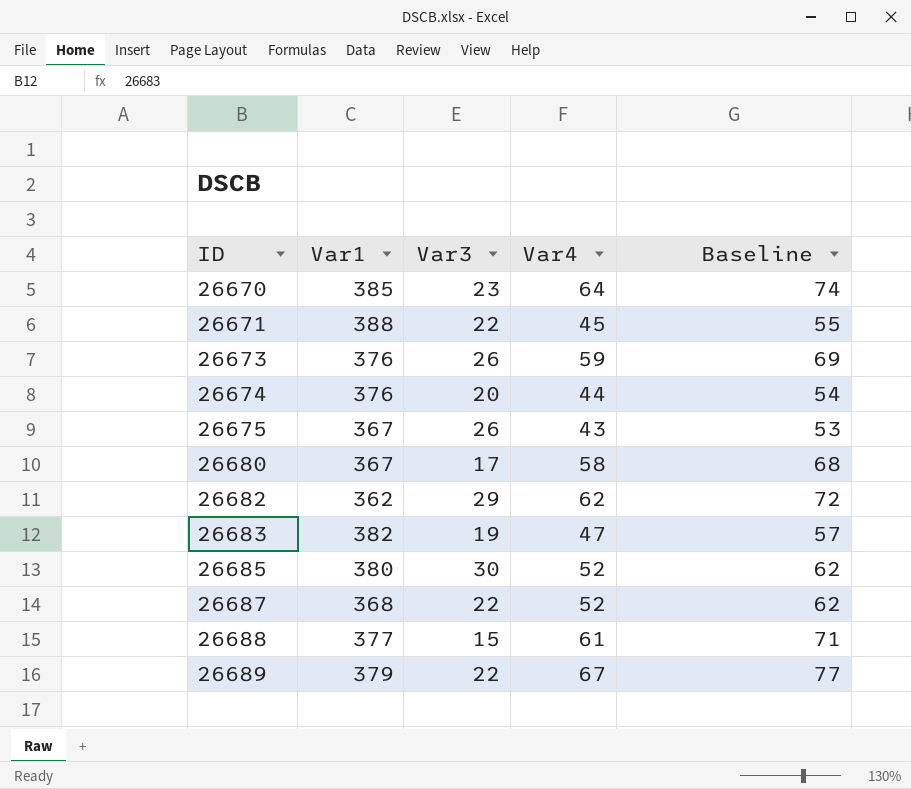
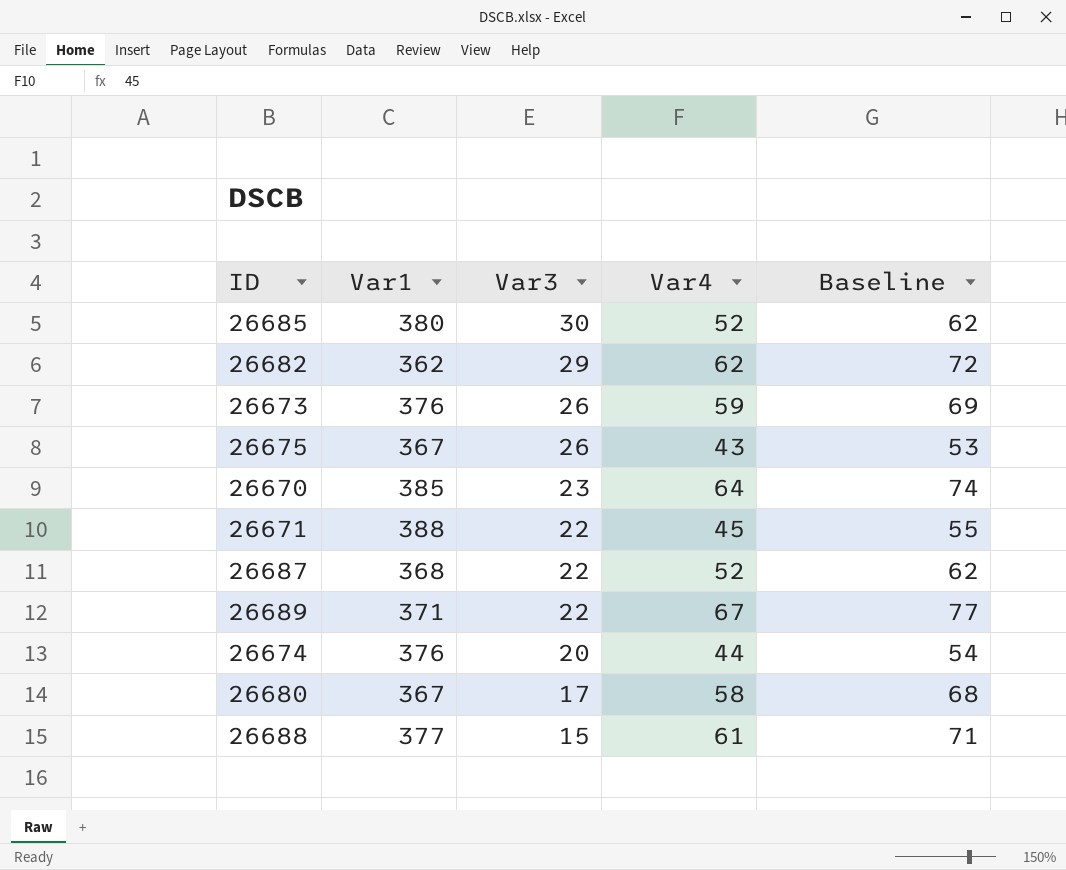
row order: ID ascending -> Var3 descending
row 26683: 382 | 19 | 47 | 57 -> none
26689 | Var1: 379 -> 371

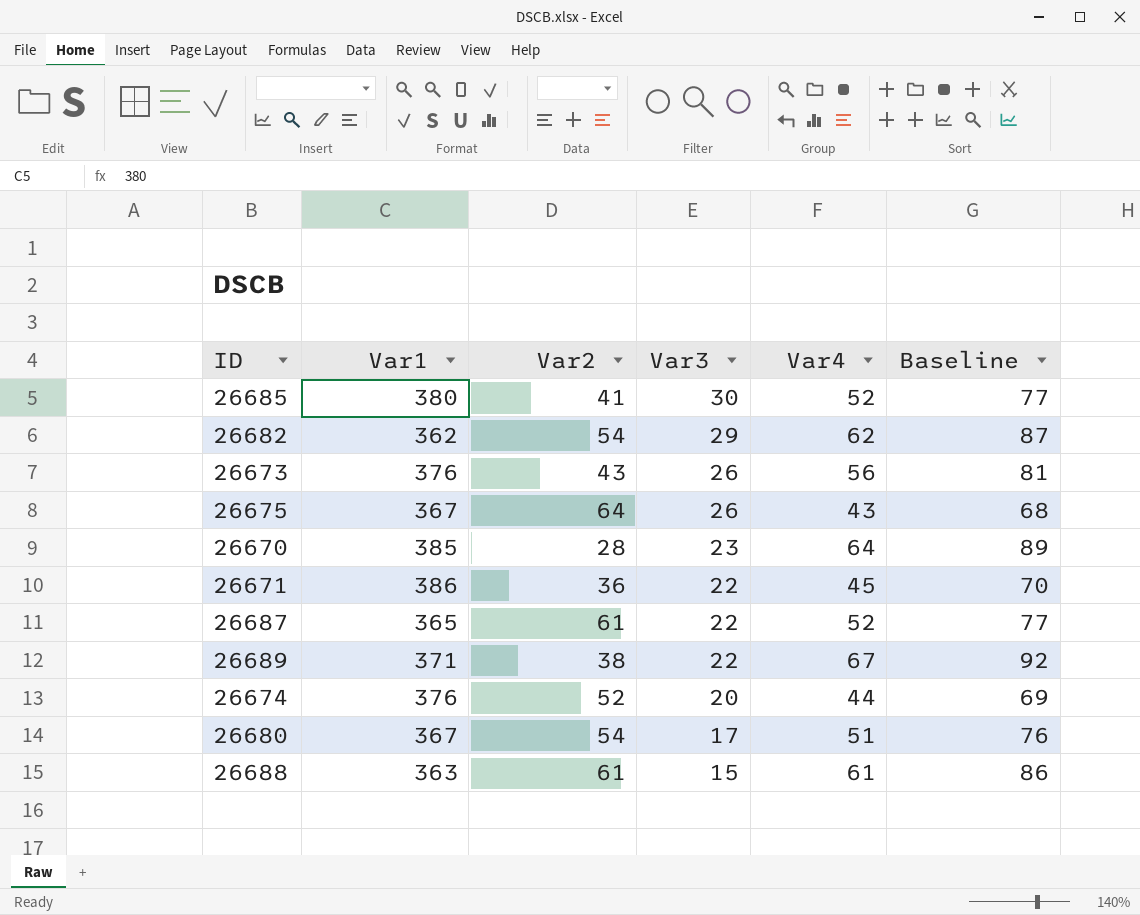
column Var2 | position: none -> 3
column Baseline | formula: [Var4] + 10 -> [Var4] + 25
26673 | Var4: 59 -> 56
26671 | Var1: 388 -> 386
26687 | Var1: 368 -> 365
26680 | Var4: 58 -> 51
26688 | Var1: 377 -> 363

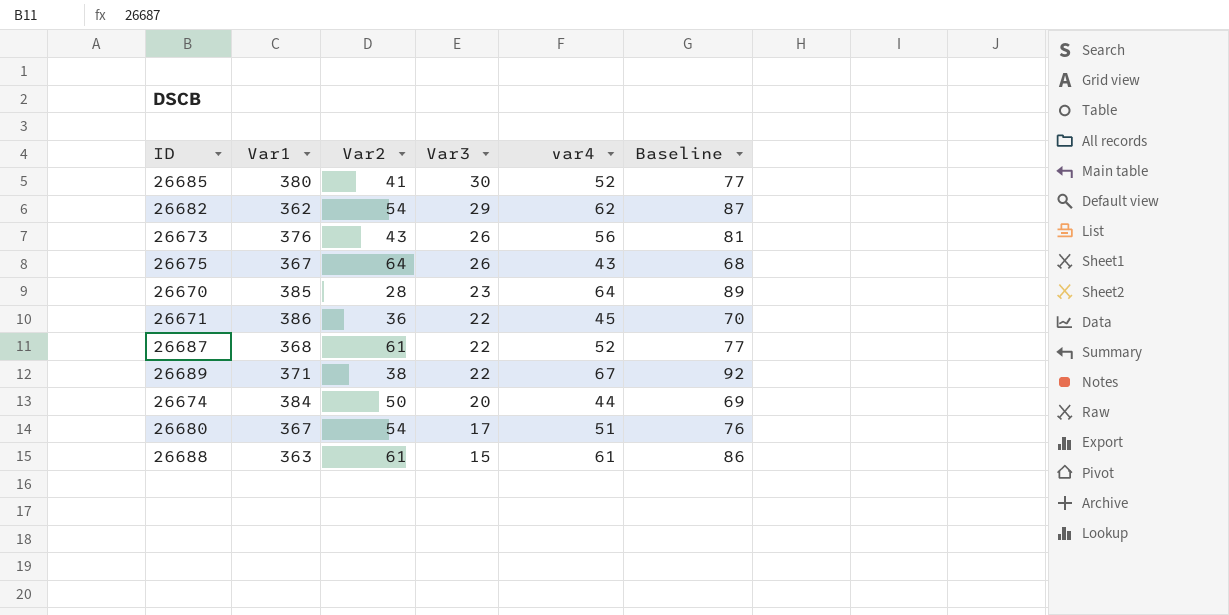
column name: Var4 -> var4
26687 | Var1: 365 -> 368
26674 | Var1: 376 -> 384
26674 | Var2: 52 -> 50

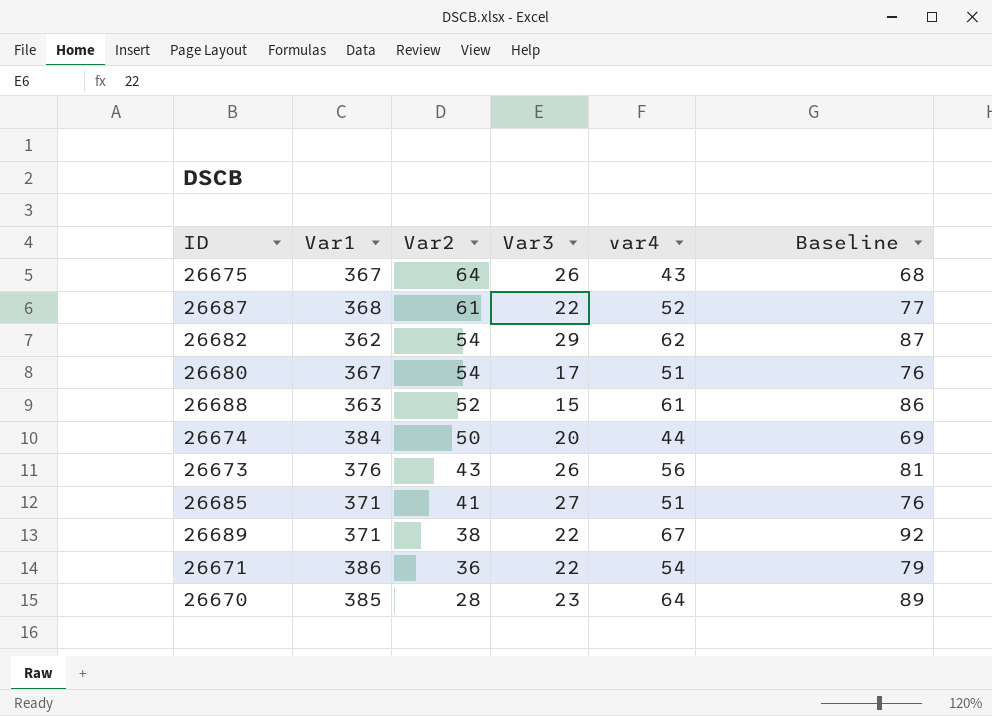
row order: Var3 descending -> Var2 descending
26688 | Var2: 61 -> 52
26685 | Var1: 380 -> 371
26685 | Var3: 30 -> 27
26685 | var4: 52 -> 51
26685 | Baseline: 77 -> 76
26671 | var4: 45 -> 54
26671 | Baseline: 70 -> 79

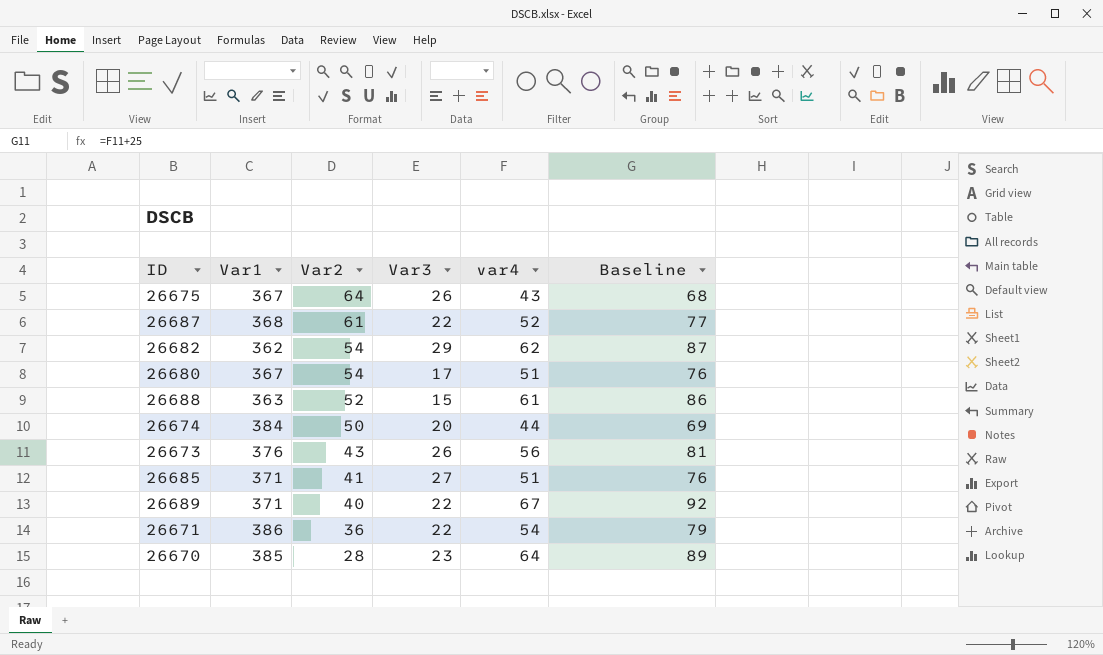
26689 | Var2: 38 -> 40

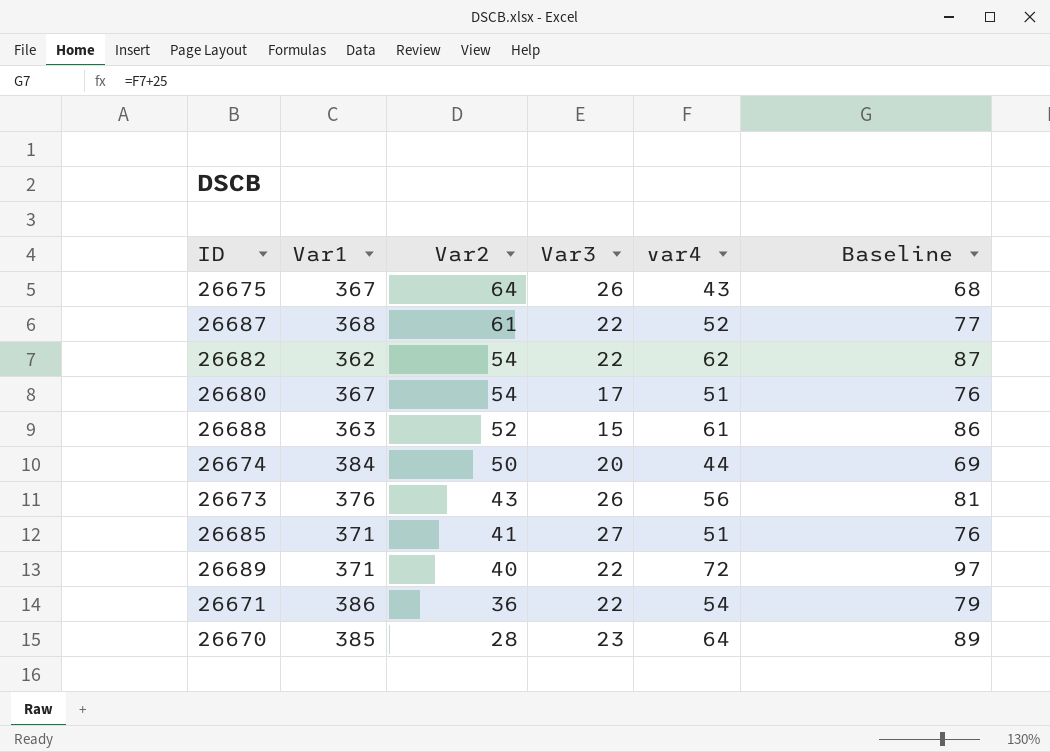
26682 | Var3: 29 -> 22
26689 | var4: 67 -> 72
26689 | Baseline: 92 -> 97

